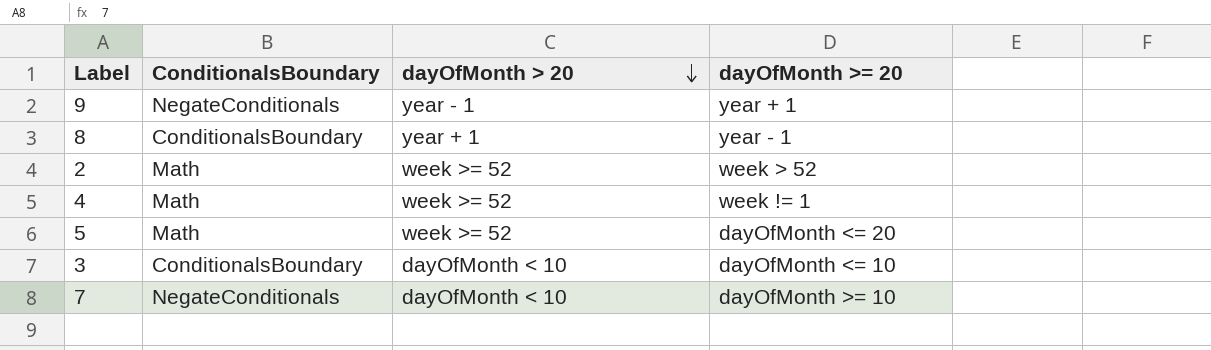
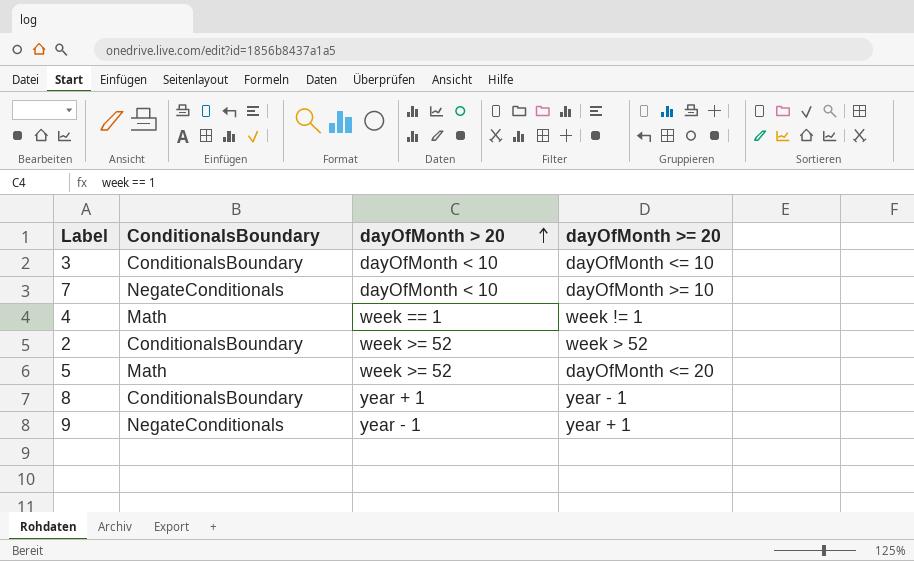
row order: dayOfMonth > 20 descending -> dayOfMonth > 20 ascending
4 | dayOfMonth > 20: week >= 52 -> week == 1
2 | ConditionalsBoundary: Math -> ConditionalsBoundary

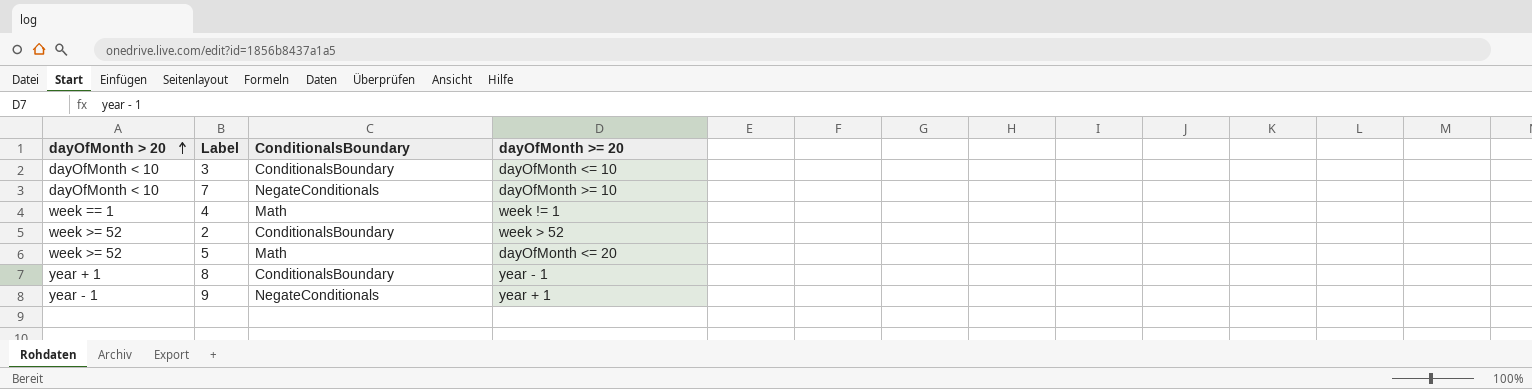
column dayOfMonth > 20 | position: 3 -> 1

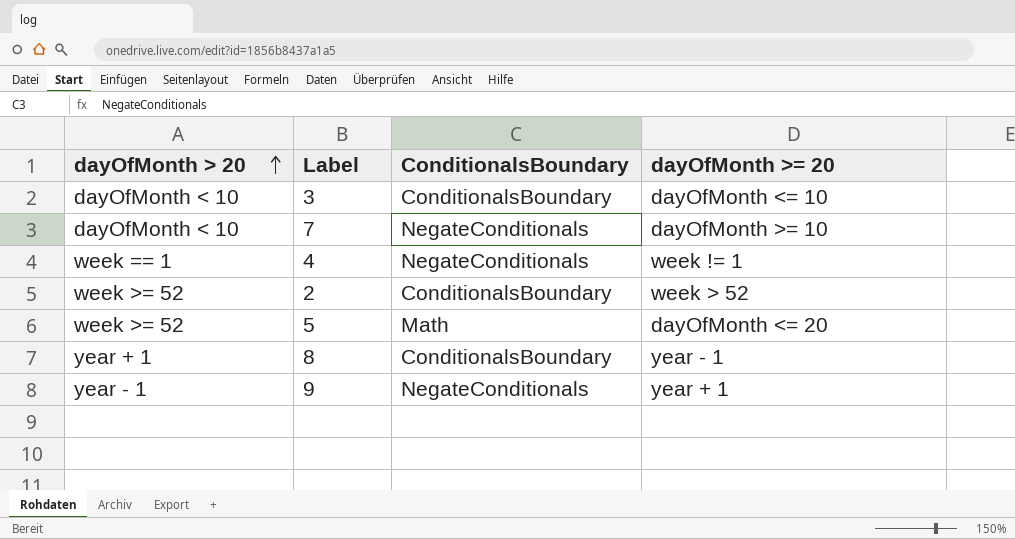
4 | ConditionalsBoundary: Math -> NegateConditionals

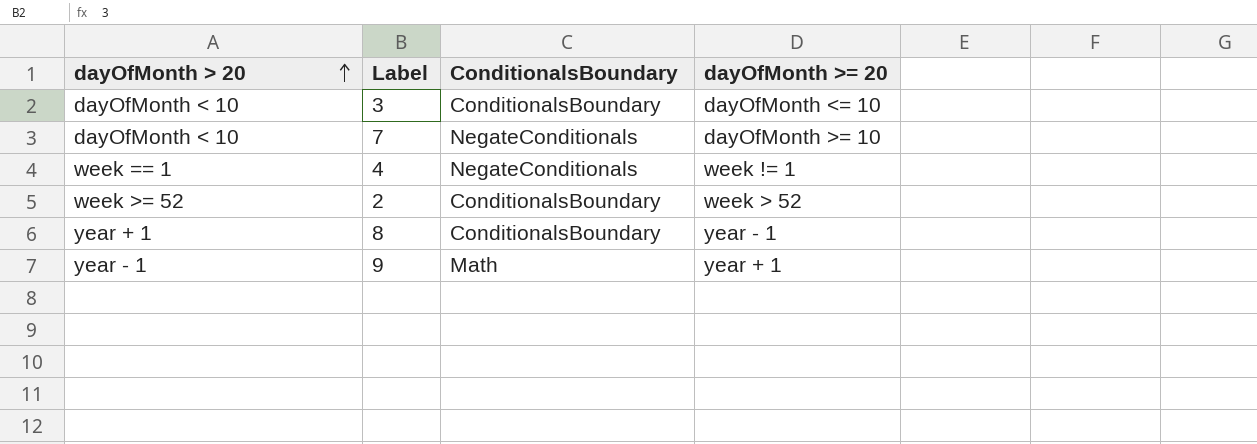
row 5: week >= 52 | Math | dayOfMonth <= 20 -> none
9 | ConditionalsBoundary: NegateConditionals -> Math

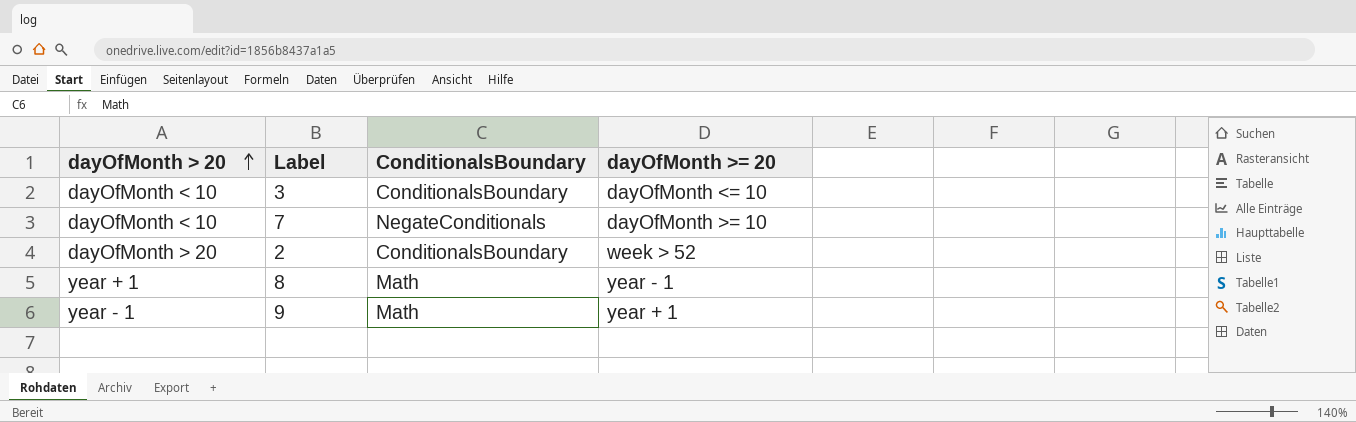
row 4: week == 1 | NegateConditionals | week != 1 -> none
2 | dayOfMonth > 20: week >= 52 -> dayOfMonth > 20
8 | ConditionalsBoundary: ConditionalsBoundary -> Math

